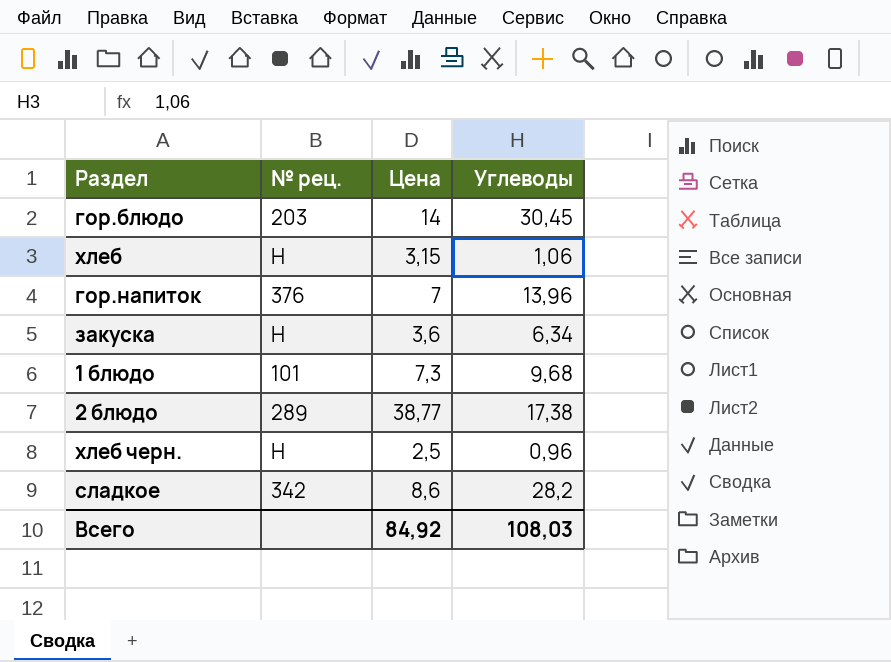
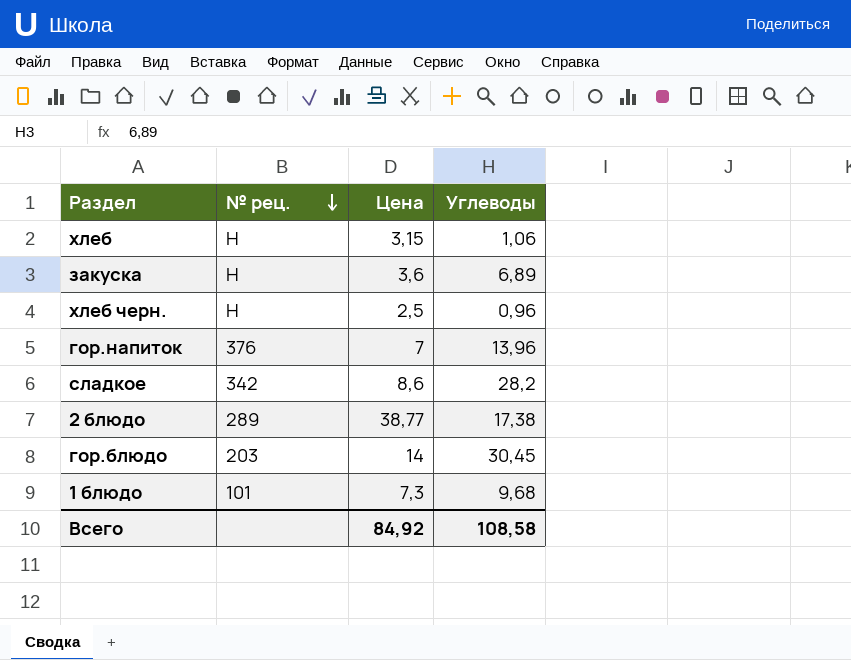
row order: none -> № рец. descending
закуска | Углеводы: 6,34 -> 6,89
Всего | Углеводы: 108,03 -> 108,58

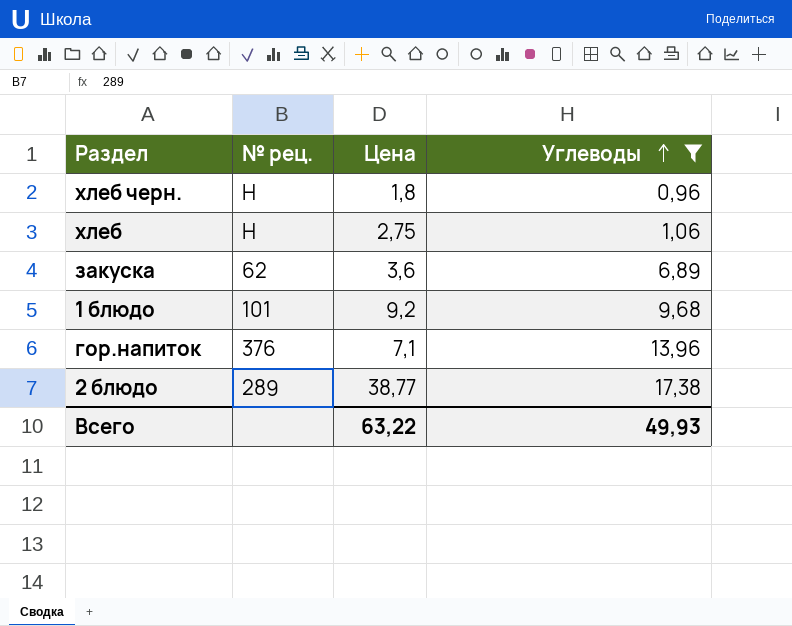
filter: none -> Углеводы <= 17,38
row order: № рец. descending -> Углеводы ascending
хлеб черн. | Цена: 2,5 -> 1,8
хлеб | Цена: 3,15 -> 2,75
закуска | № рец.: Н -> 62
1 блюдо | Цена: 7,3 -> 9,2
гор.напиток | Цена: 7 -> 7,1
Всего | Цена: 84,92 -> 63,22
Всего | Углеводы: 108,58 -> 49,93

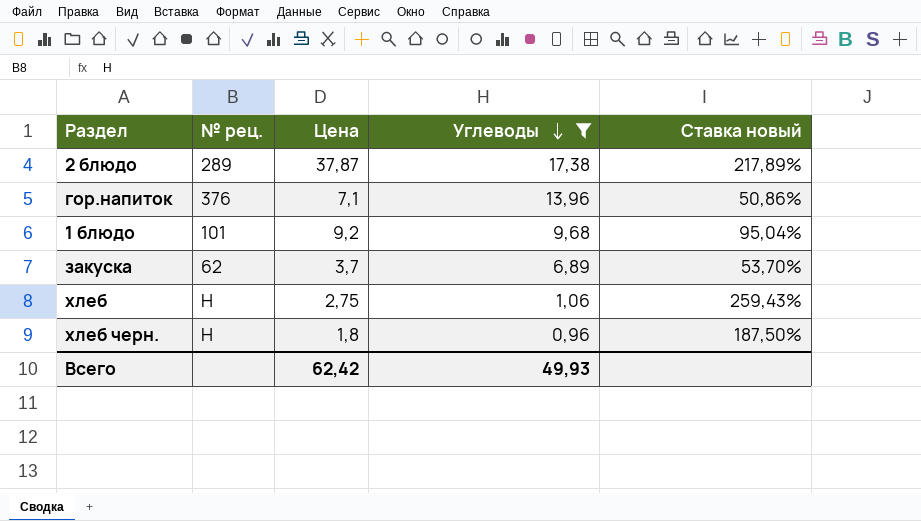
row order: Углеводы ascending -> Углеводы descending
column Ставка новый | formula: none -> [Цена] / [Углеводы]
2 блюдо | Цена: 38,77 -> 37,87
закуска | Цена: 3,6 -> 3,7
Всего | Цена: 63,22 -> 62,42

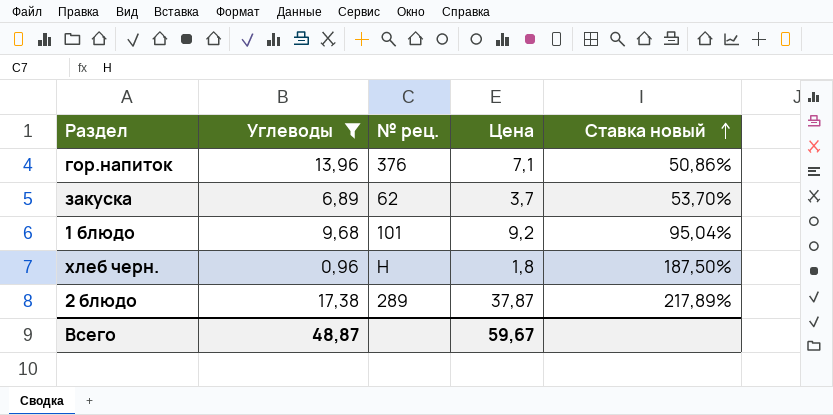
row order: Углеводы descending -> Ставка новый ascending
column Углеводы | position: 4 -> 2
row хлеб: Н | 2,75 | 1,06 | 259,43% -> none
Всего | Углеводы: 49,93 -> 48,87
Всего | Цена: 62,42 -> 59,67

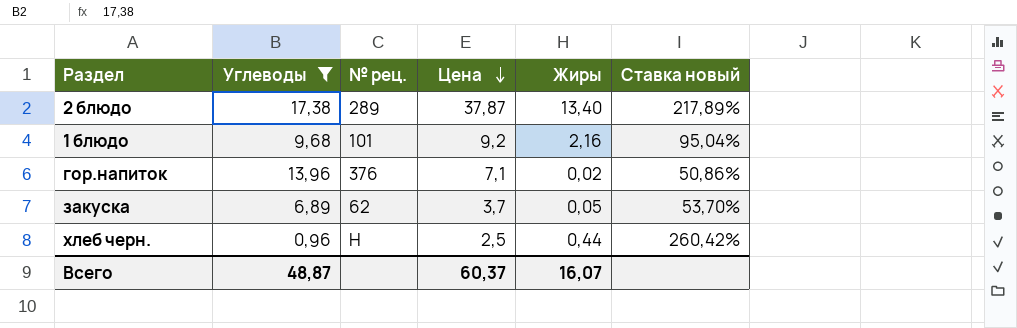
row order: Ставка новый ascending -> Цена descending
column Жиры | position: none -> 5
хлеб черн. | Цена: 1,8 -> 2,5
хлеб черн. | Ставка новый: 187,50% -> 260,42%
Всего | Цена: 59,67 -> 60,37

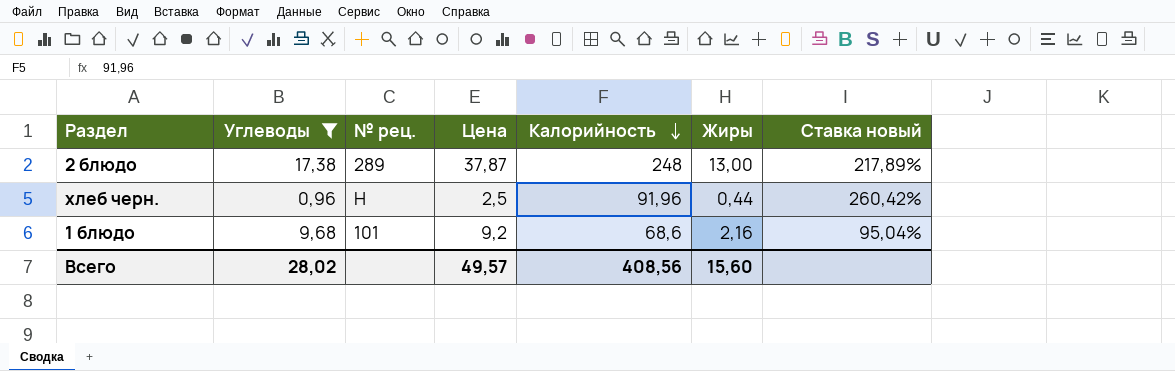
row order: Цена descending -> Калорийность descending
column Калорийность | position: none -> 5
row гор.напиток: 13,96 | 376 | 7,1 | 0,02 | 50,86% -> none
row закуска: 6,89 | 62 | 3,7 | 0,05 | 53,70% -> none
2 блюдо | Жиры: 13,40 -> 13,00
Всего | Углеводы: 48,87 -> 28,02
Всего | Цена: 60,37 -> 49,57
Всего | Жиры: 16,07 -> 15,60

